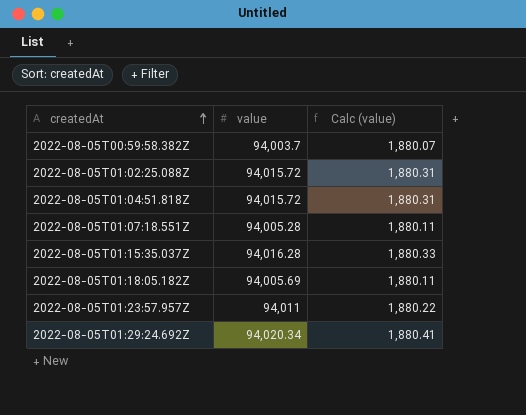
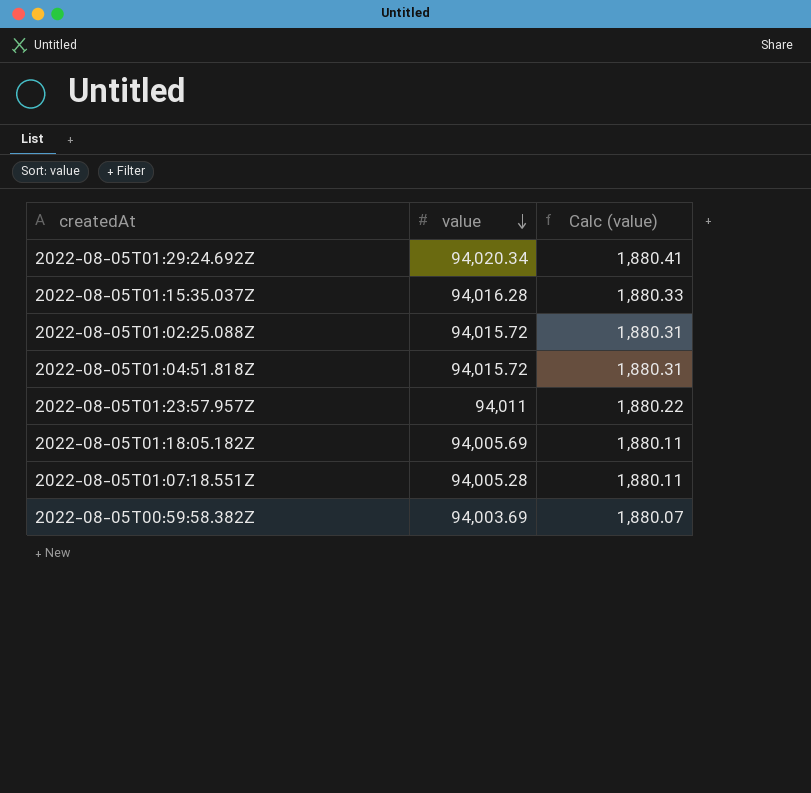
row order: createdAt ascending -> value descending
2022-08-05T00:59:58.382Z | value: 94,003.7 -> 94,003.69

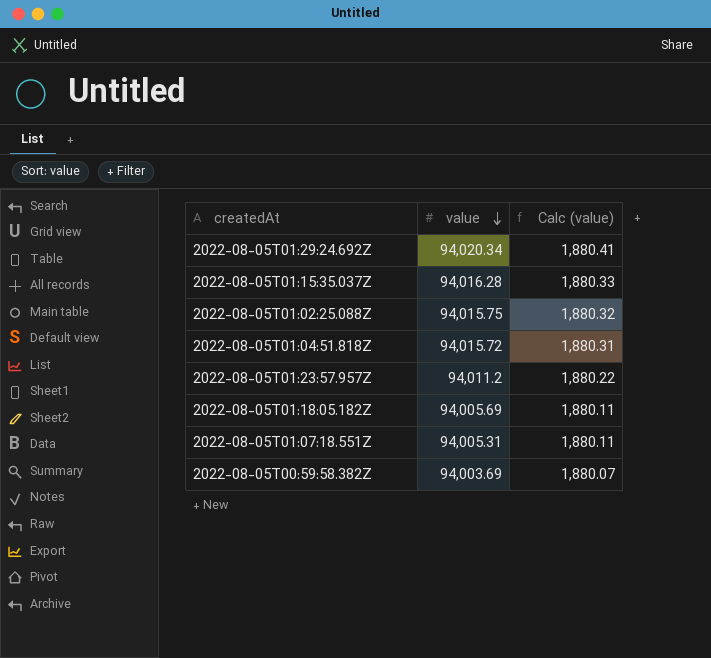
2022-08-05T01:02:25.088Z | value: 94,015.72 -> 94,015.75
2022-08-05T01:02:25.088Z | Calc (value): 1,880.31 -> 1,880.32
2022-08-05T01:23:57.957Z | value: 94,011 -> 94,011.2
2022-08-05T01:07:18.551Z | value: 94,005.28 -> 94,005.31

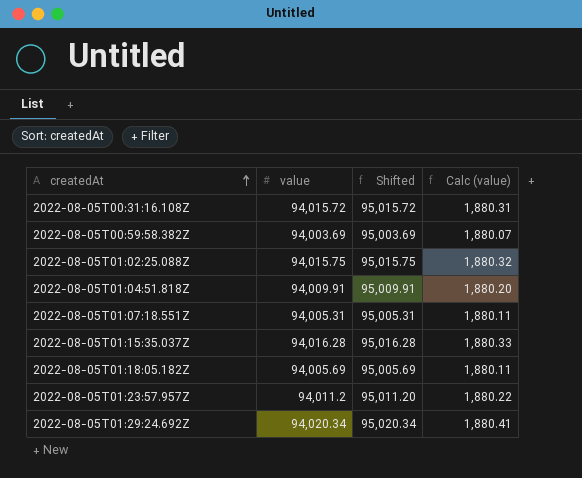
row order: value descending -> createdAt ascending
column Shifted | formula: none -> [value] + 1000
row 2022-08-05T00:31:16.108Z: none -> 94,015.72 | 95,015.72 | 1,880.31
2022-08-05T01:04:51.818Z | value: 94,015.72 -> 94,009.91
2022-08-05T01:04:51.818Z | Calc (value): 1,880.31 -> 1,880.20

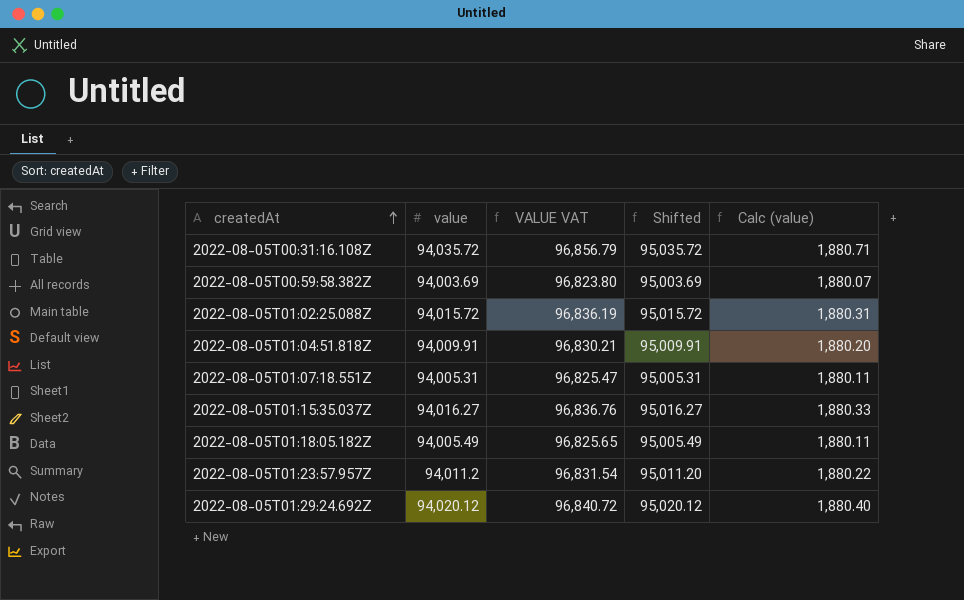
column VALUE VAT | formula: none -> [value] * 1.03
2022-08-05T00:31:16.108Z | value: 94,015.72 -> 94,035.72
2022-08-05T00:31:16.108Z | Shifted: 95,015.72 -> 95,035.72
2022-08-05T00:31:16.108Z | Calc (value): 1,880.31 -> 1,880.71
2022-08-05T01:02:25.088Z | value: 94,015.75 -> 94,015.72
2022-08-05T01:02:25.088Z | Shifted: 95,015.75 -> 95,015.72
2022-08-05T01:02:25.088Z | Calc (value): 1,880.32 -> 1,880.31
2022-08-05T01:15:35.037Z | value: 94,016.28 -> 94,016.27
2022-08-05T01:15:35.037Z | Shifted: 95,016.28 -> 95,016.27
2022-08-05T01:18:05.182Z | value: 94,005.69 -> 94,005.49
2022-08-05T01:18:05.182Z | Shifted: 95,005.69 -> 95,005.49
2022-08-05T01:29:24.692Z | value: 94,020.34 -> 94,020.12
2022-08-05T01:29:24.692Z | Shifted: 95,020.34 -> 95,020.12
2022-08-05T01:29:24.692Z | Calc (value): 1,880.41 -> 1,880.40

